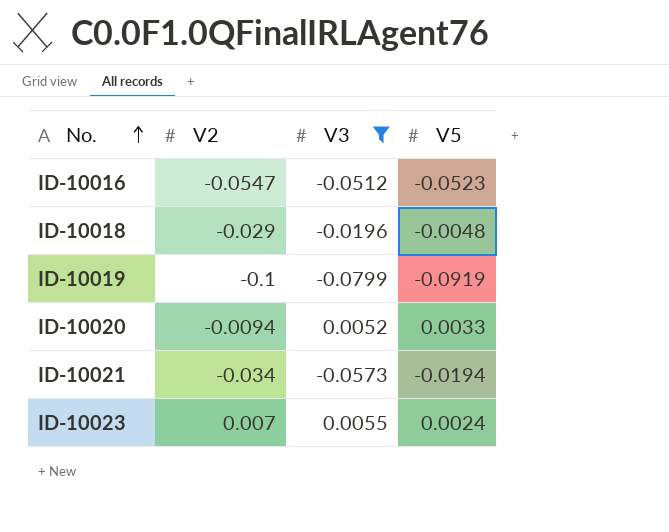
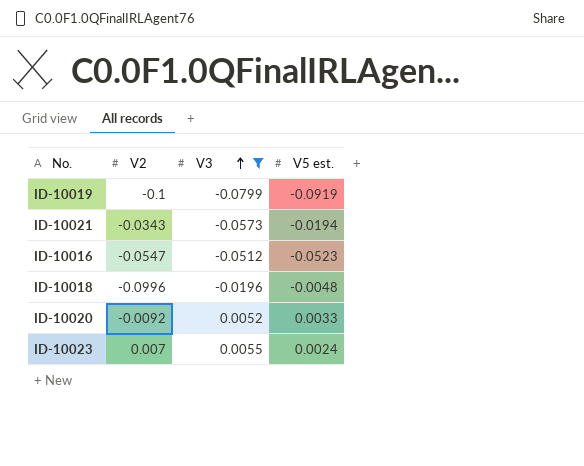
row order: No. ascending -> V3 ascending
column name: V5 -> V5 est.
ID-10021 | V2: -0.034 -> -0.0343
ID-10018 | V2: -0.029 -> -0.0996
ID-10020 | V2: -0.0094 -> -0.0092

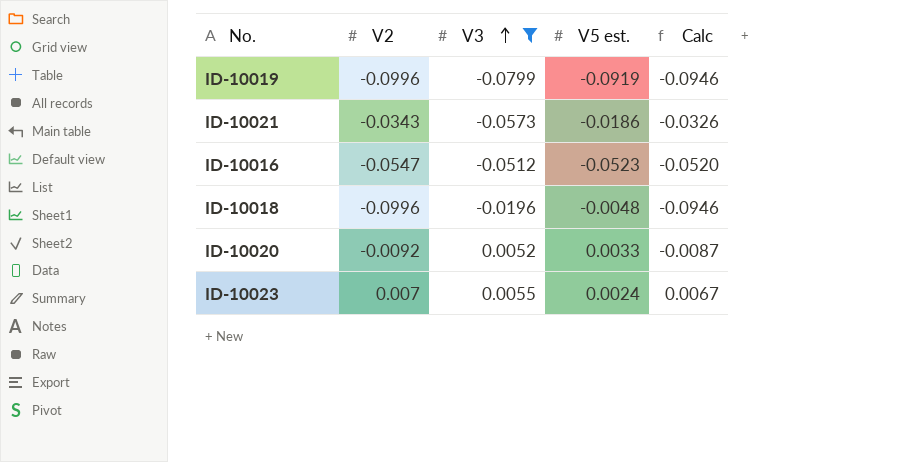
column Calc | formula: none -> [V2] * 0.95
ID-10019 | V2: -0.1 -> -0.0996
ID-10021 | V5 est.: -0.0194 -> -0.0186

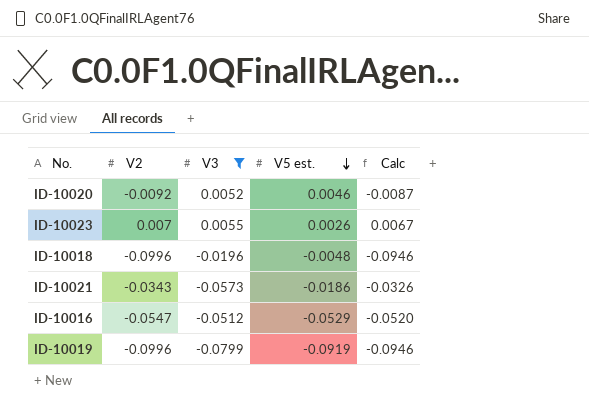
row order: V3 ascending -> V5 est. descending
ID-10020 | V5 est.: 0.0033 -> 0.0046
ID-10023 | V5 est.: 0.0024 -> 0.0026
ID-10016 | V5 est.: -0.0523 -> -0.0529

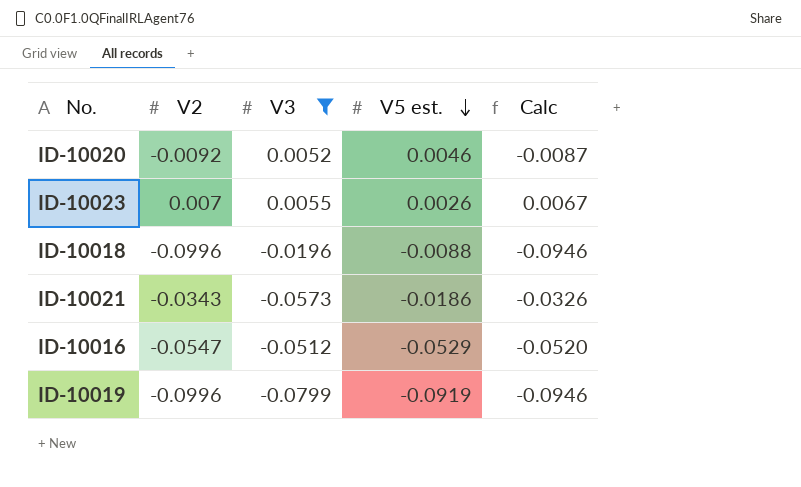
ID-10018 | V5 est.: -0.0048 -> -0.0088

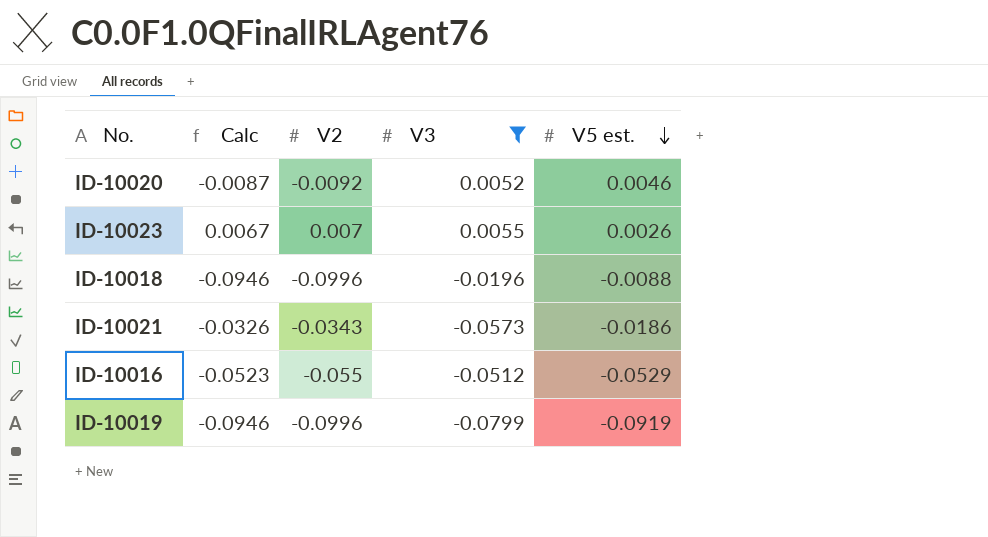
column Calc | position: 5 -> 2
ID-10016 | Calc: -0.0520 -> -0.0523
ID-10016 | V2: -0.0547 -> -0.055

